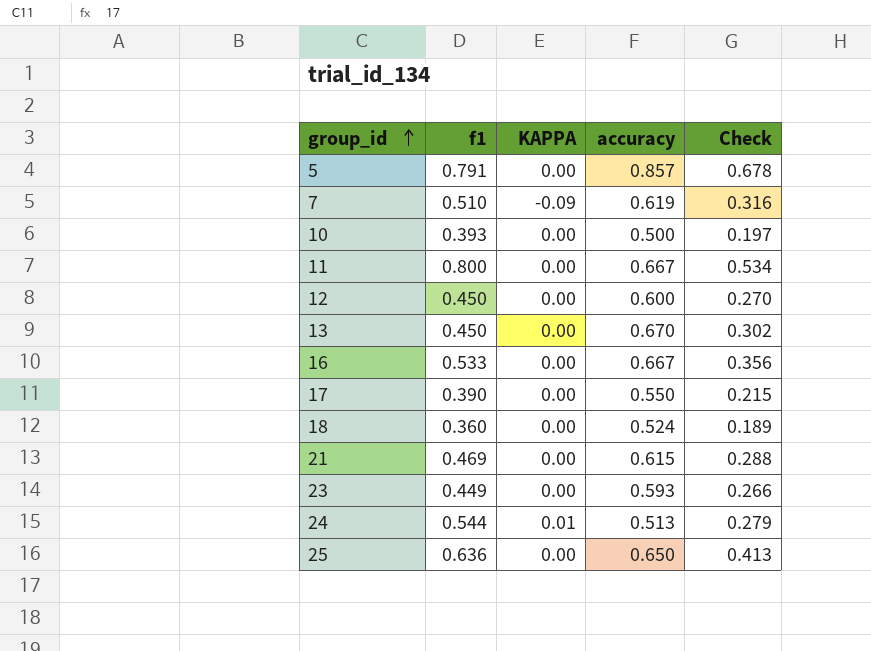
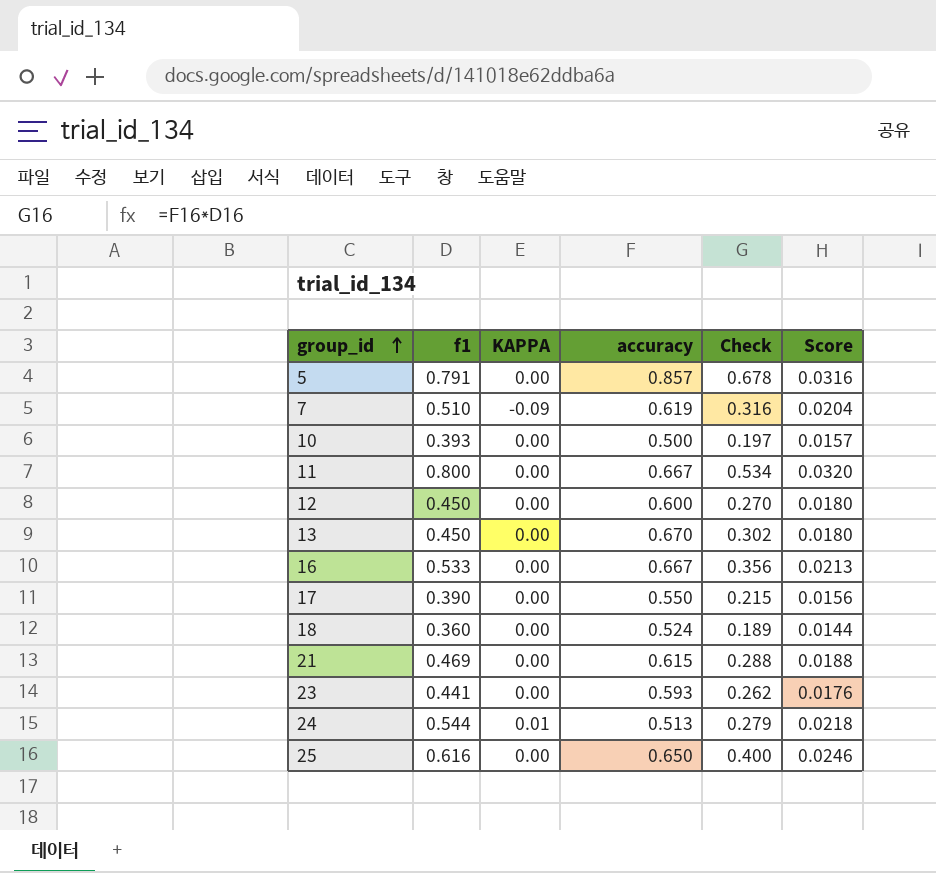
column Score | formula: none -> [f1] * 0.04
23 | f1: 0.449 -> 0.441
23 | Check: 0.266 -> 0.262
25 | f1: 0.636 -> 0.616
25 | Check: 0.413 -> 0.400

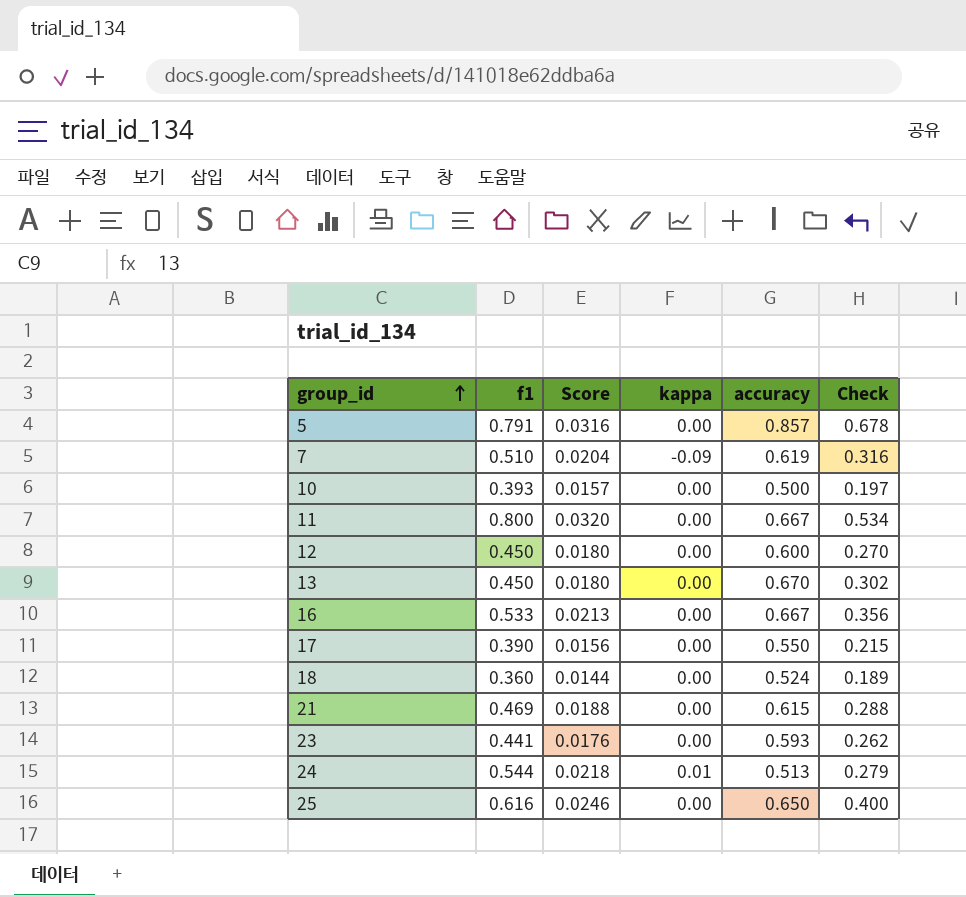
column Score | position: 6 -> 3
column name: KAPPA -> kappa

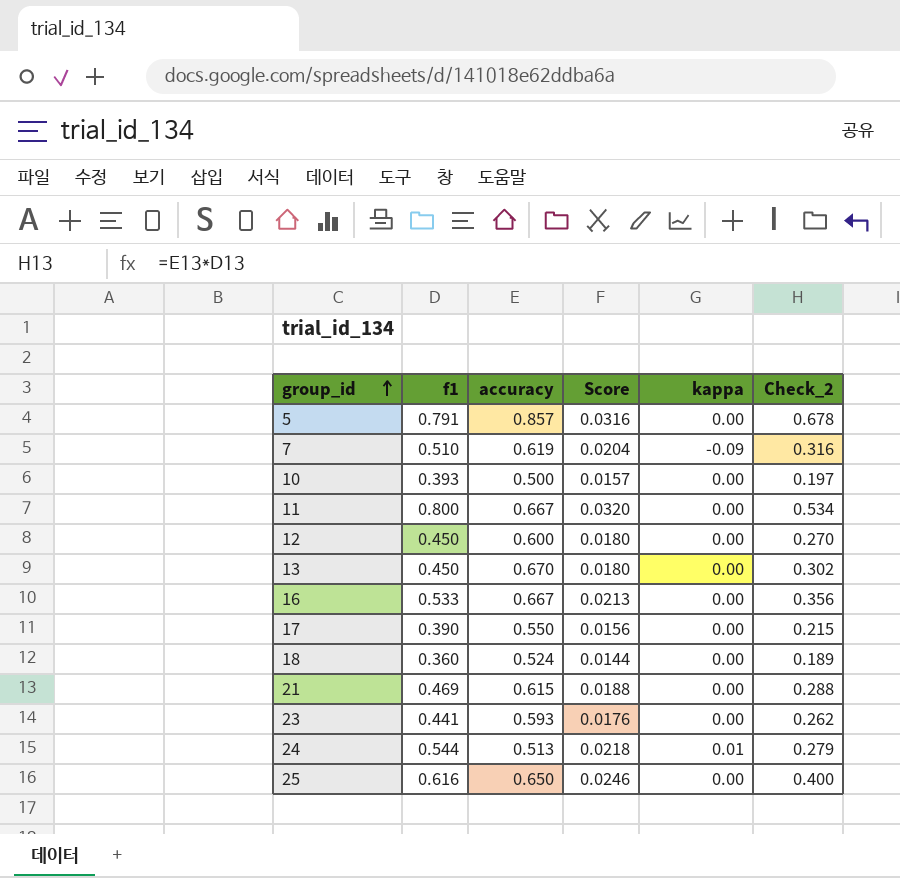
column accuracy | position: 5 -> 3
column name: Check -> Check_2

